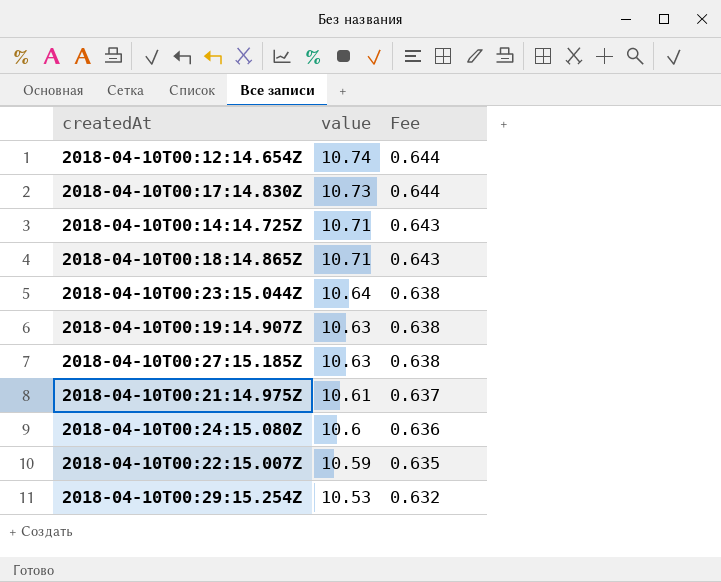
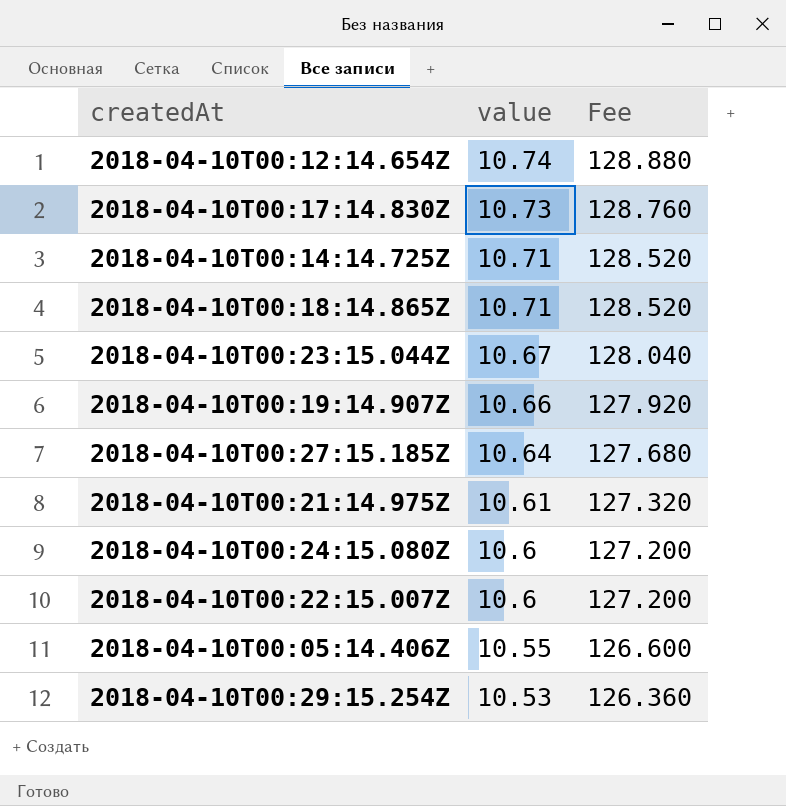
column Fee | formula: [value] * 0.06 -> [value] * 12
2018-04-10T00:23:15.044Z | value: 10.64 -> 10.67
2018-04-10T00:19:14.907Z | value: 10.63 -> 10.66
2018-04-10T00:27:15.185Z | value: 10.63 -> 10.64
2018-04-10T00:22:15.007Z | value: 10.59 -> 10.6
row 2018-04-10T00:05:14.406Z: none -> 10.55 | 126.600

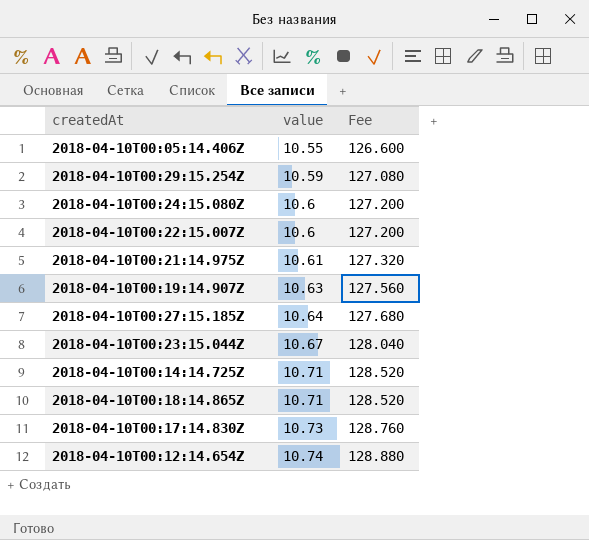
row order: value descending -> value ascending
2018-04-10T00:29:15.254Z | value: 10.53 -> 10.59
2018-04-10T00:29:15.254Z | Fee: 126.360 -> 127.080
2018-04-10T00:19:14.907Z | value: 10.66 -> 10.63
2018-04-10T00:19:14.907Z | Fee: 127.920 -> 127.560

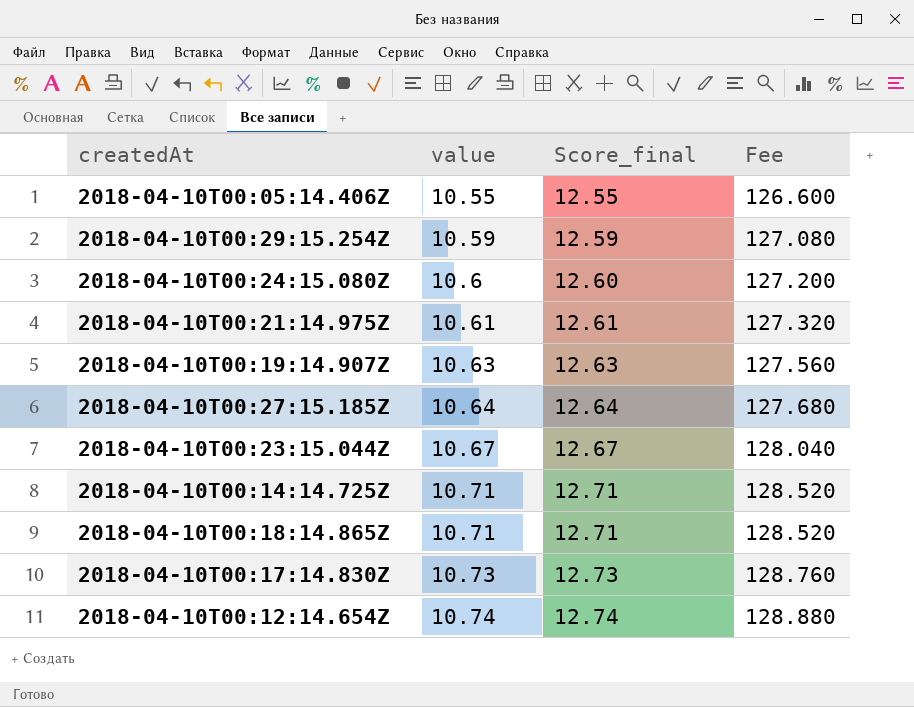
column Score_final | formula: none -> [value] + 2
row 2018-04-10T00:22:15.007Z: 10.6 | 127.200 -> none

